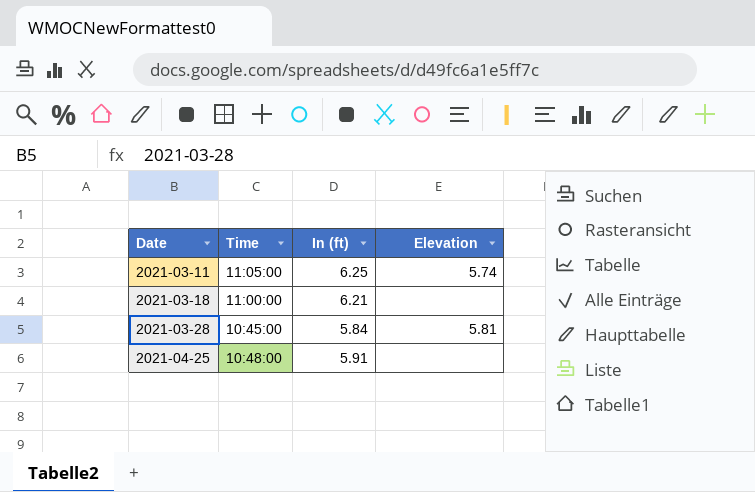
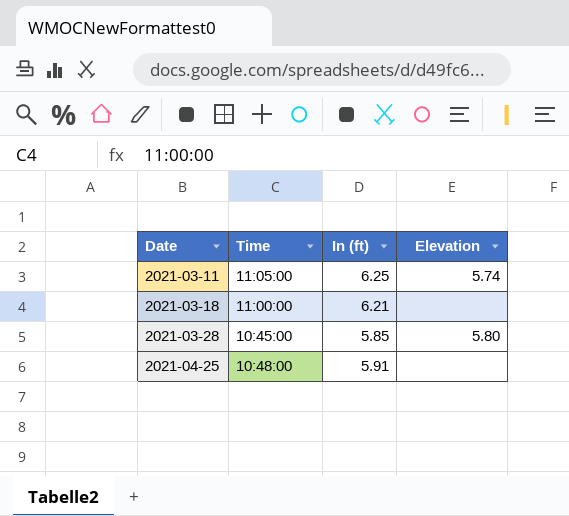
2021-03-28 | In (ft): 5.84 -> 5.85
2021-03-28 | Elevation: 5.81 -> 5.80

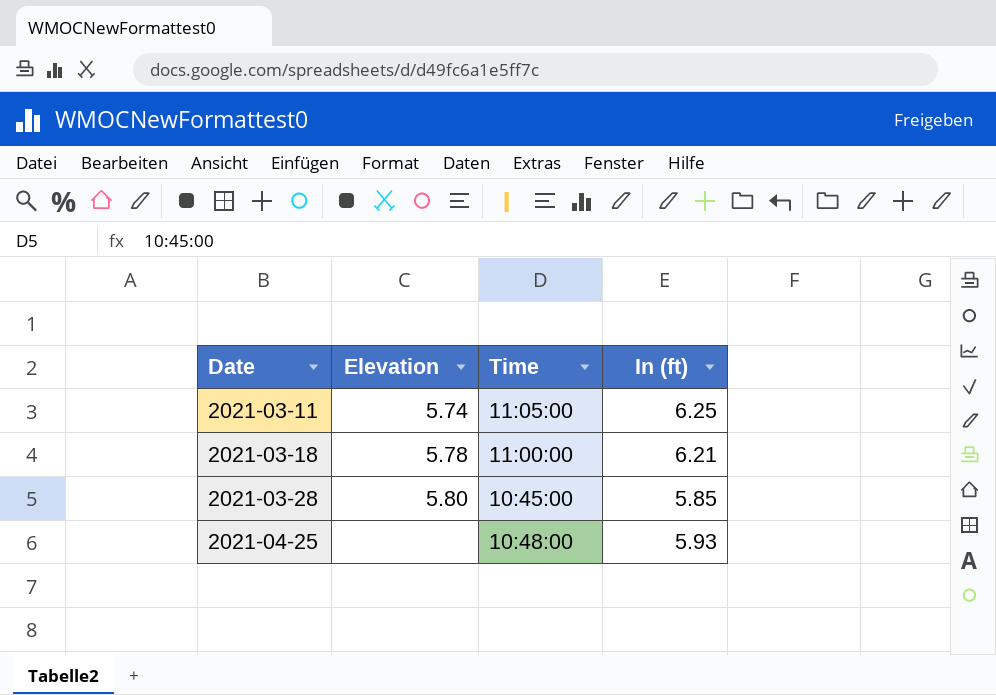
column Elevation | position: 4 -> 2
2021-03-18 | Elevation: none -> 5.78
2021-04-25 | In (ft): 5.91 -> 5.93

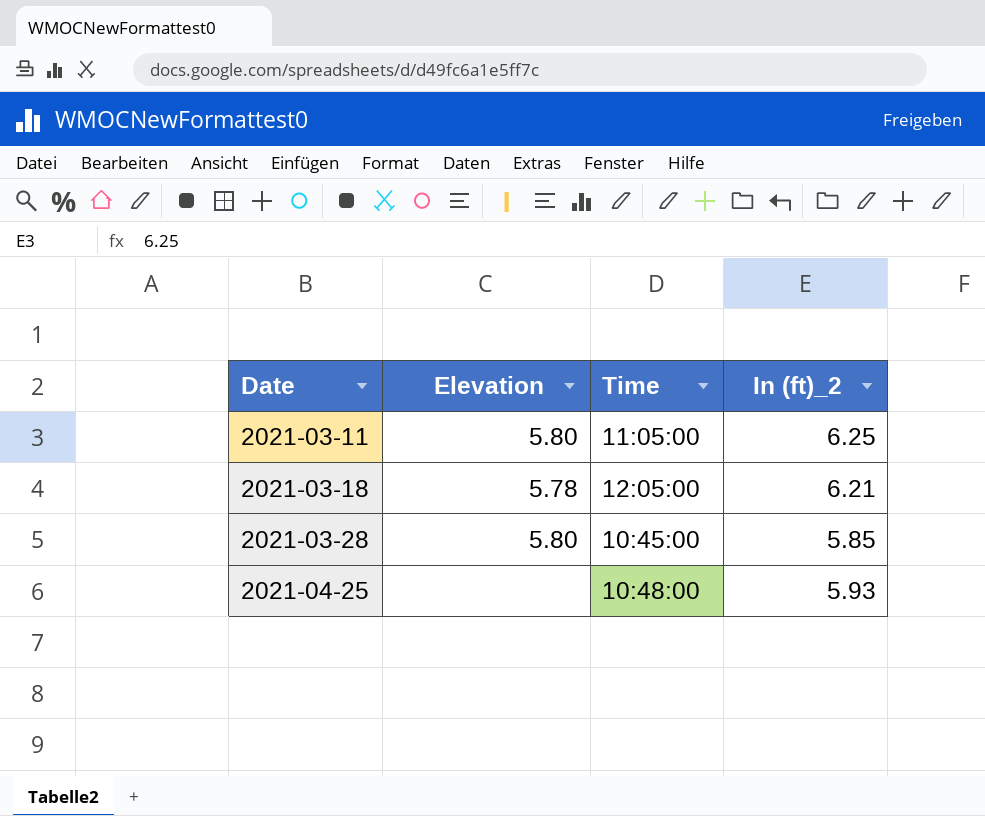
column name: In (ft) -> In (ft)_2
2021-03-11 | Elevation: 5.74 -> 5.80
2021-03-18 | Time: 11:00:00 -> 12:05:00

